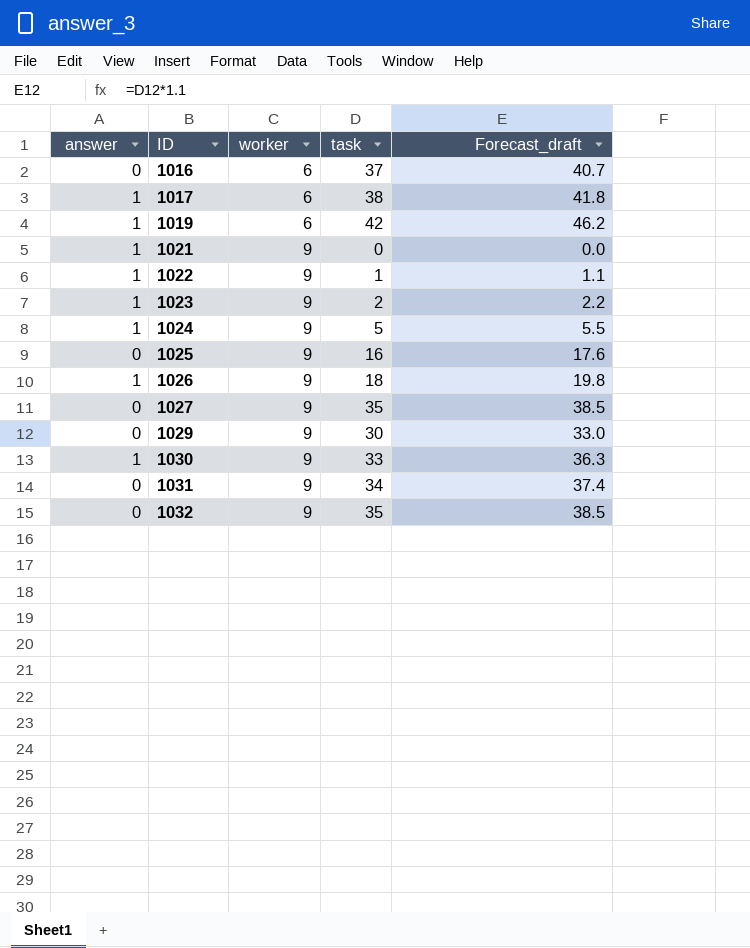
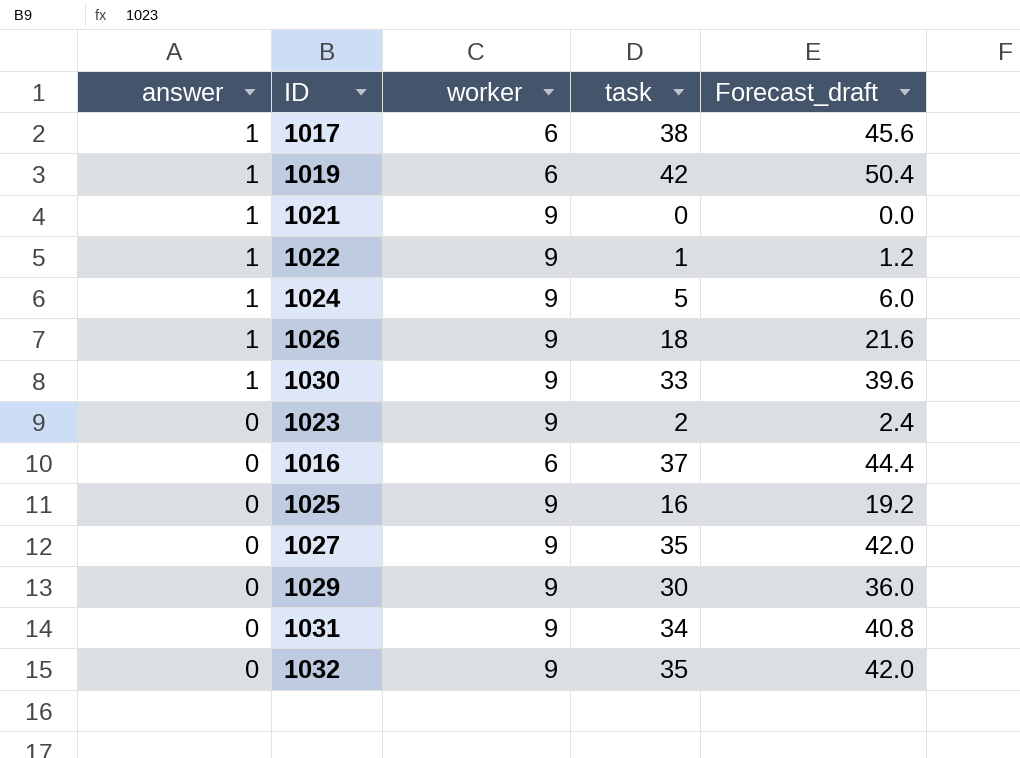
row order: ID ascending -> answer descending
column Forecast_draft | formula: [task] * 1.1 -> [task] * 1.2
1023 | answer: 1 -> 0

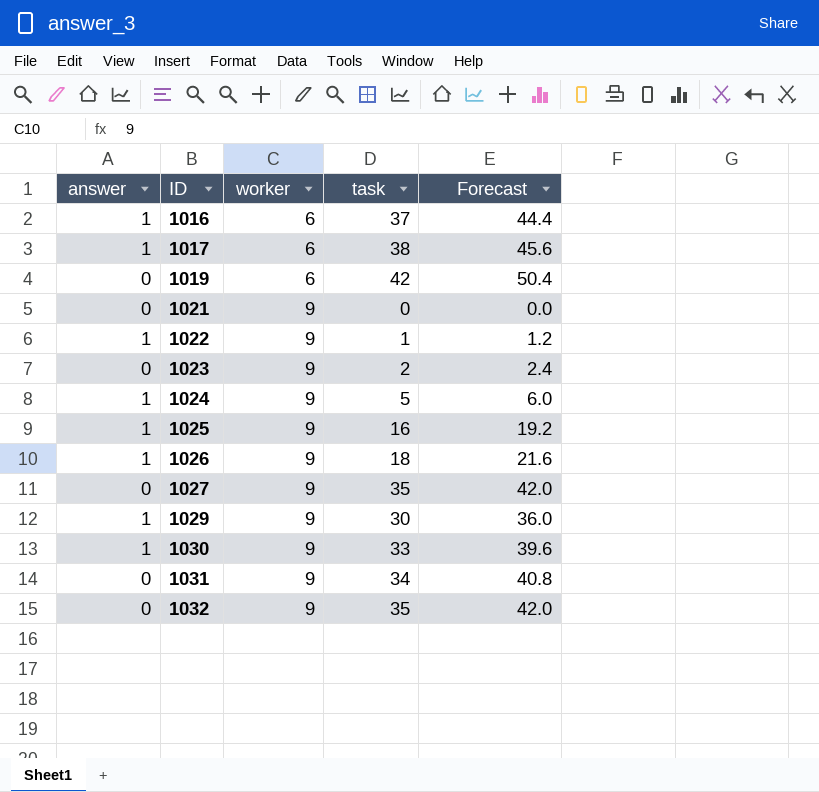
row order: answer descending -> ID ascending
column name: Forecast_draft -> Forecast
1016 | answer: 0 -> 1
1019 | answer: 1 -> 0
1021 | answer: 1 -> 0
1025 | answer: 0 -> 1
1029 | answer: 0 -> 1

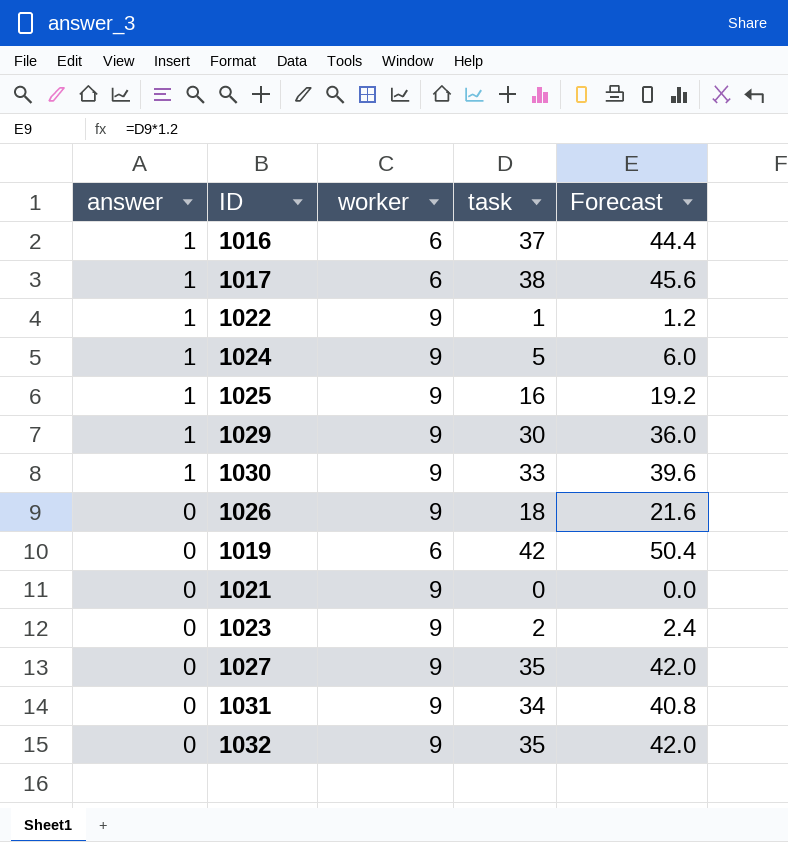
row order: ID ascending -> answer descending
1026 | answer: 1 -> 0

